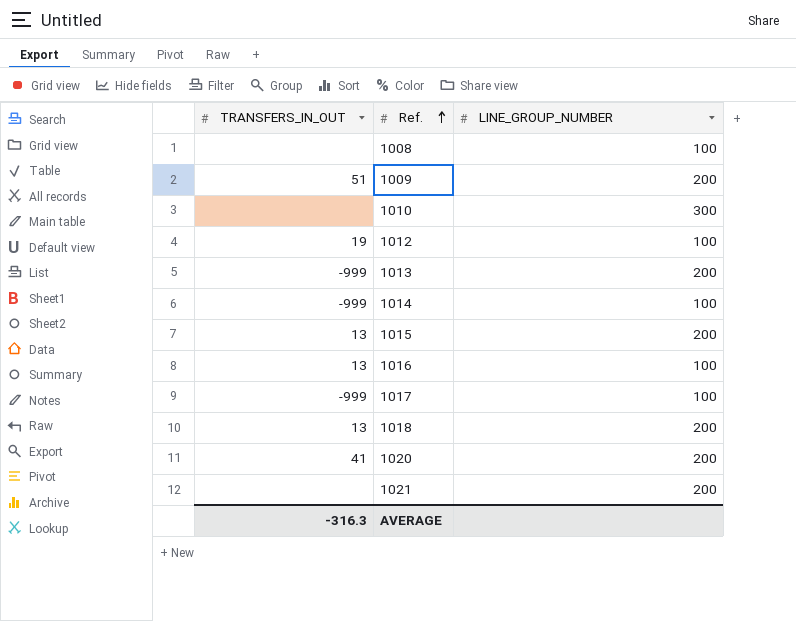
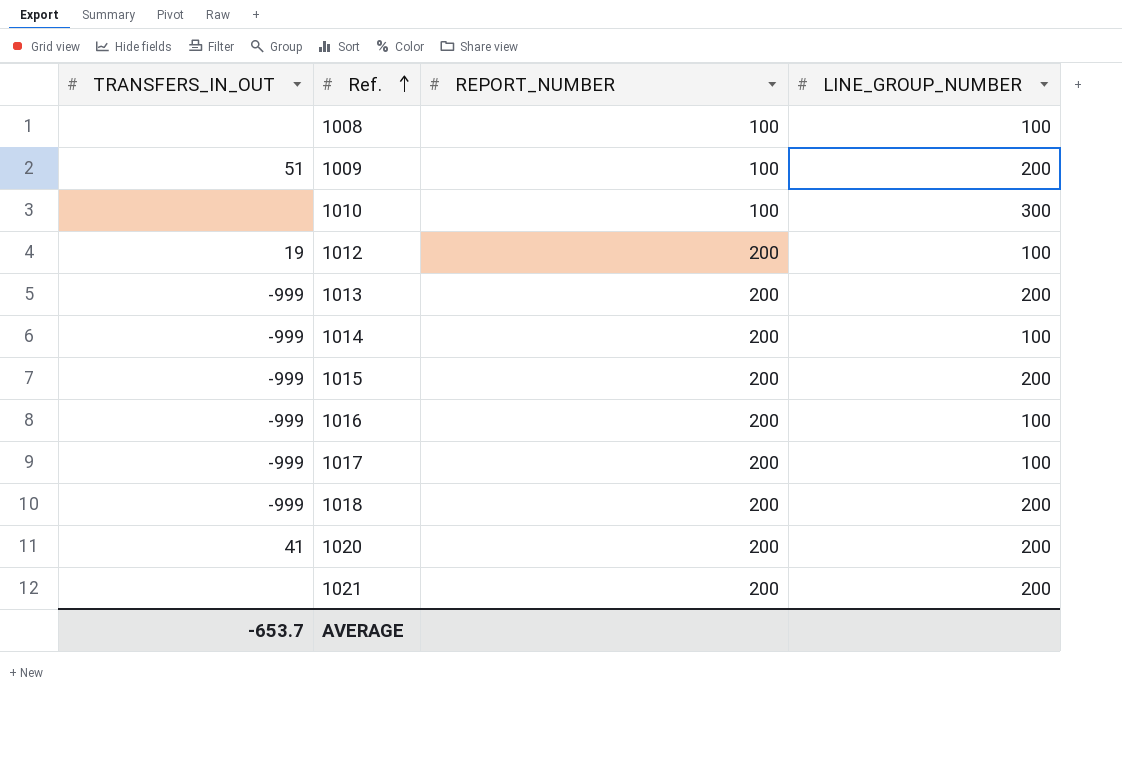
column REPORT_NUMBER | position: none -> 3
1015 | TRANSFERS_IN_OUT: 13 -> -999
1016 | TRANSFERS_IN_OUT: 13 -> -999
1018 | TRANSFERS_IN_OUT: 13 -> -999
AVERAGE | TRANSFERS_IN_OUT: -316.3 -> -653.7

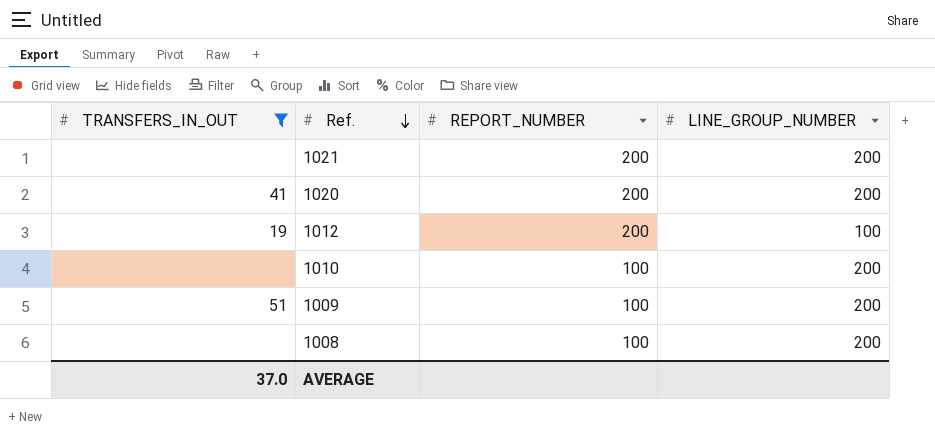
filter: none -> TRANSFERS_IN_OUT != -999
row order: Ref. ascending -> Ref. descending
1010 | LINE_GROUP_NUMBER: 300 -> 200
1008 | LINE_GROUP_NUMBER: 100 -> 200
AVERAGE | TRANSFERS_IN_OUT: -653.7 -> 37.0

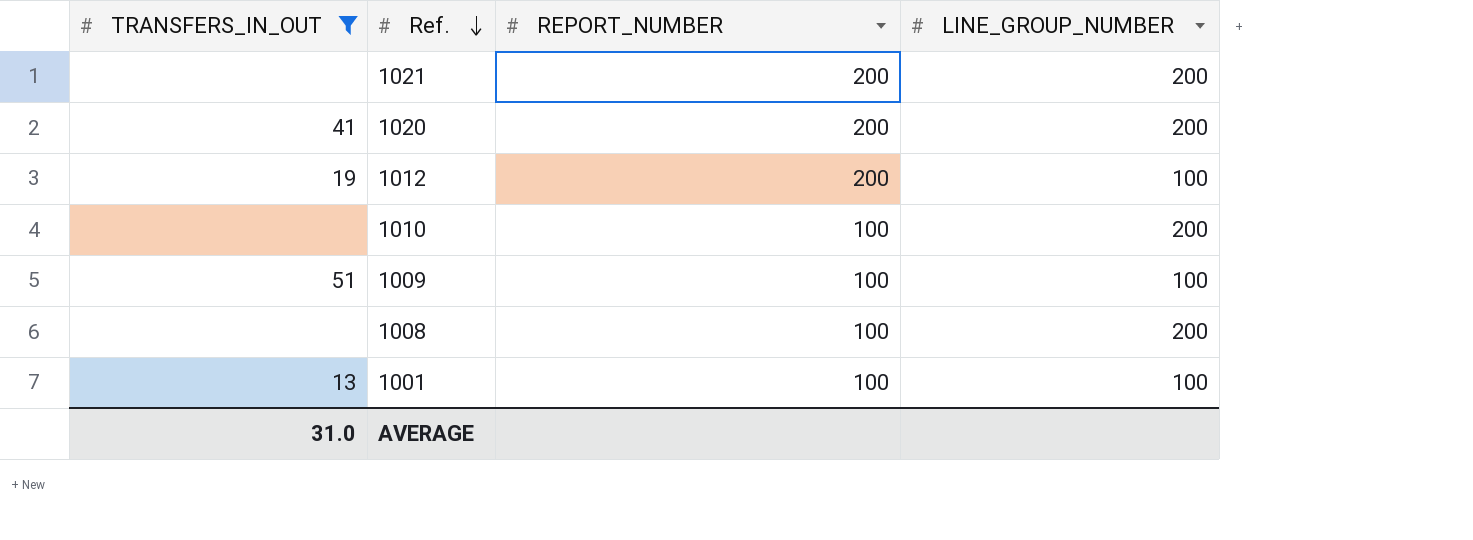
1009 | LINE_GROUP_NUMBER: 200 -> 100
row 1001: none -> 13 | 100 | 100
AVERAGE | TRANSFERS_IN_OUT: 37.0 -> 31.0

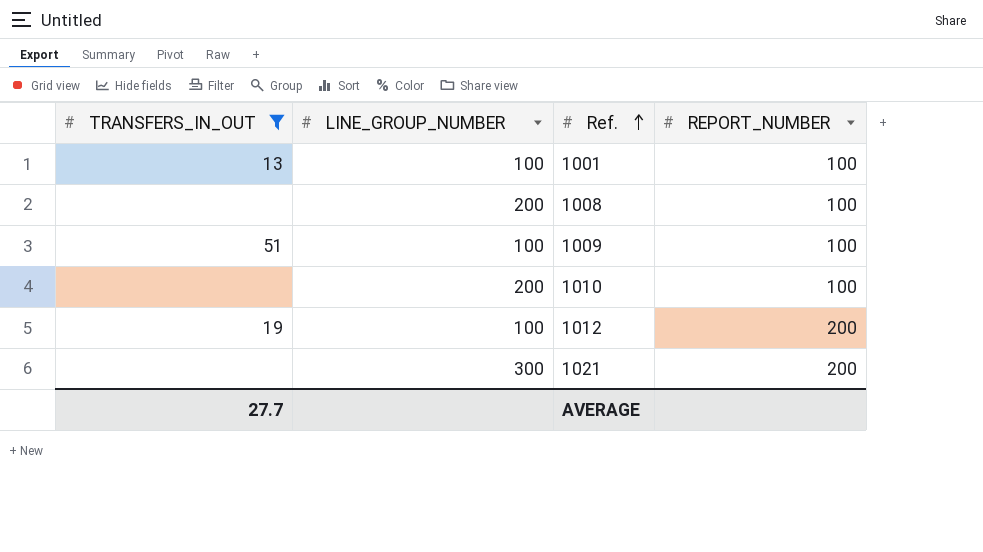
row order: Ref. descending -> Ref. ascending
column LINE_GROUP_NUMBER | position: 4 -> 2
row 1020: 41 | 200 | 200 -> none
1021 | LINE_GROUP_NUMBER: 200 -> 300
AVERAGE | TRANSFERS_IN_OUT: 31.0 -> 27.7

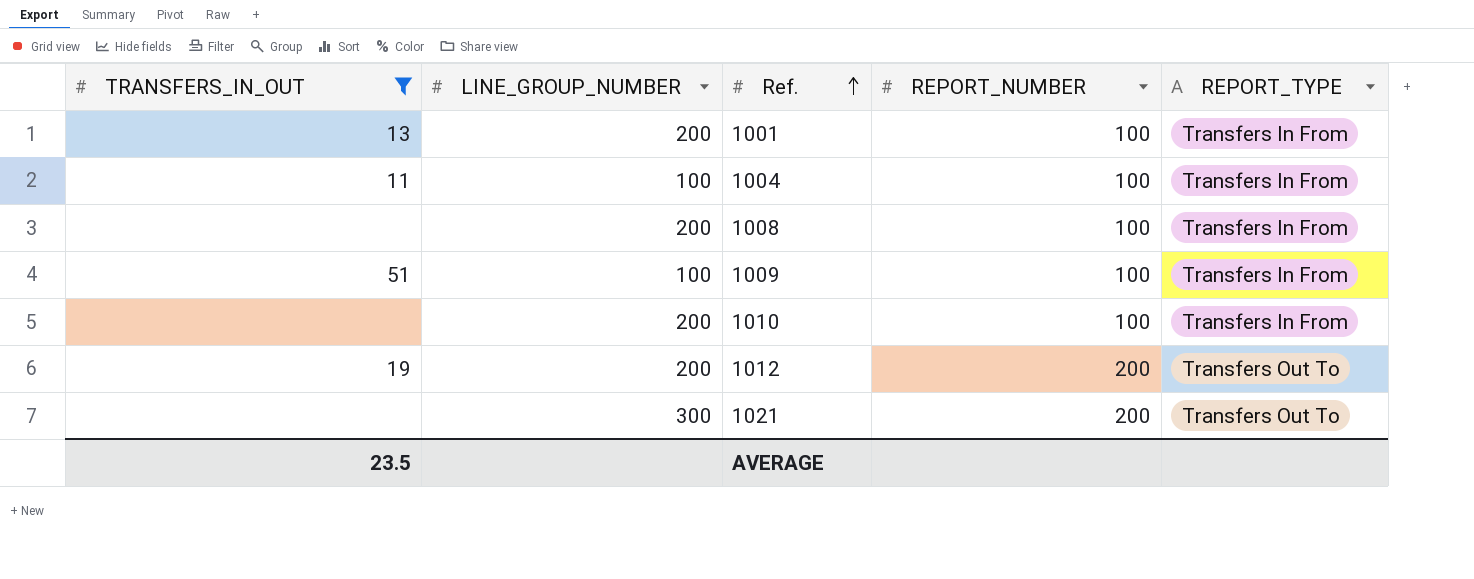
column REPORT_TYPE | position: none -> 5
1001 | LINE_GROUP_NUMBER: 100 -> 200
row 1004: none -> 11 | 100 | 100 | Transfers In From
1012 | LINE_GROUP_NUMBER: 100 -> 200
AVERAGE | TRANSFERS_IN_OUT: 27.7 -> 23.5

